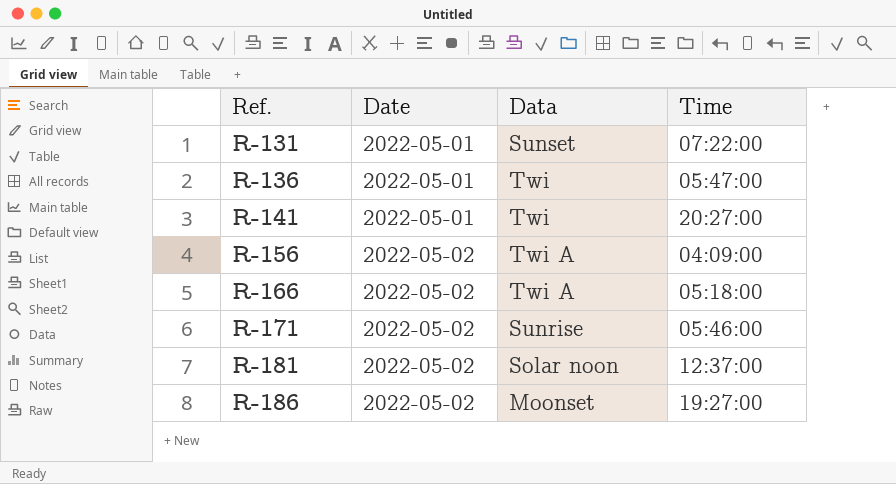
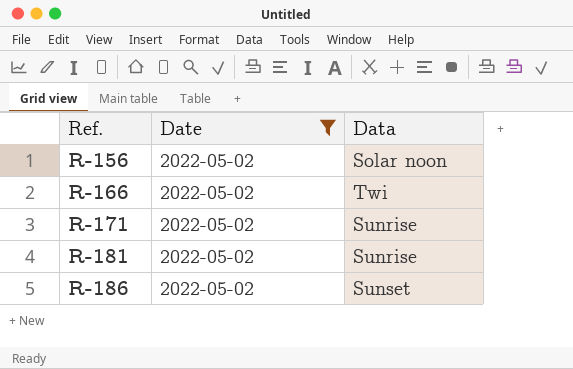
filter: none -> Date = 2022-05-02
column Time | position: 4 -> none
R-156 | Data: Twi A -> Solar noon
R-166 | Data: Twi A -> Twi
R-181 | Data: Solar noon -> Sunrise
R-186 | Data: Moonset -> Sunset

